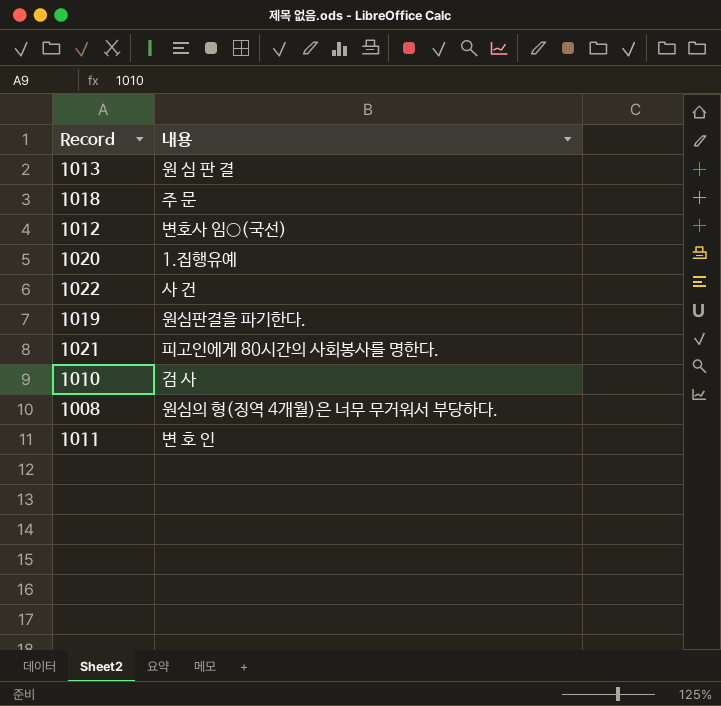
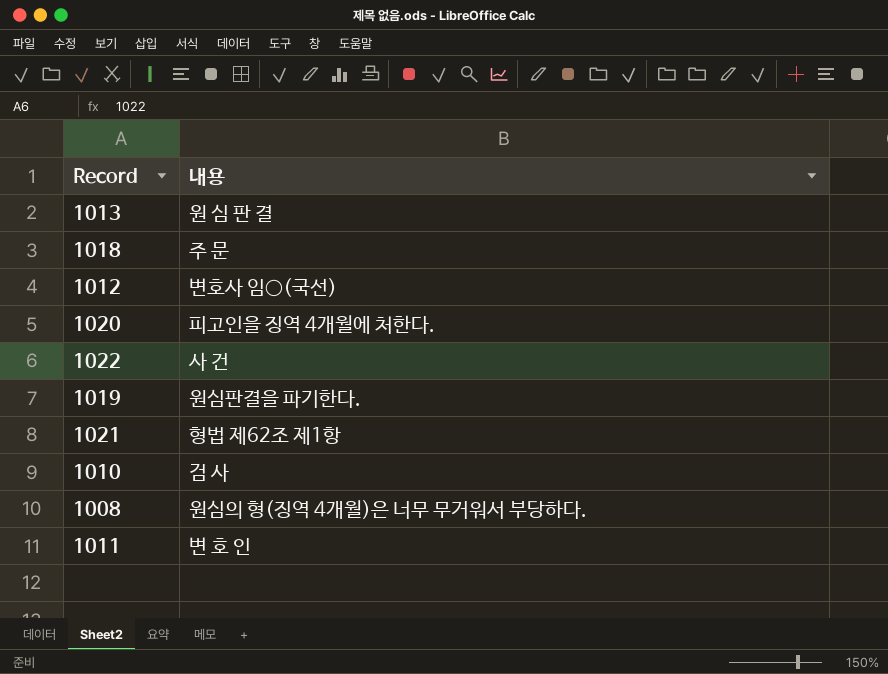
1020 | 내용: 1.집행유예 -> 피고인을 징역 4개월에 처한다.
1021 | 내용: 피고인에게 80시간의 사회봉사를 명한다. -> 형법 제62조 제1항

